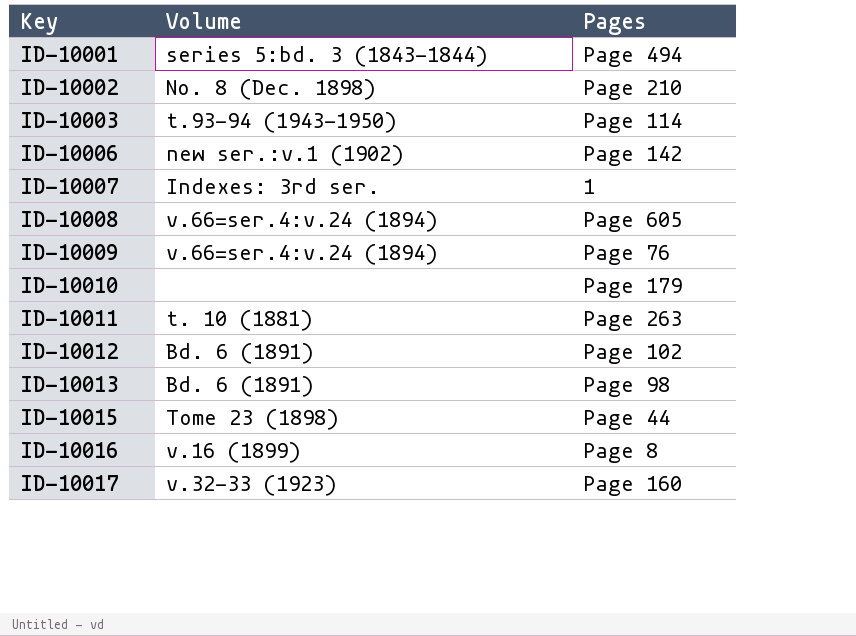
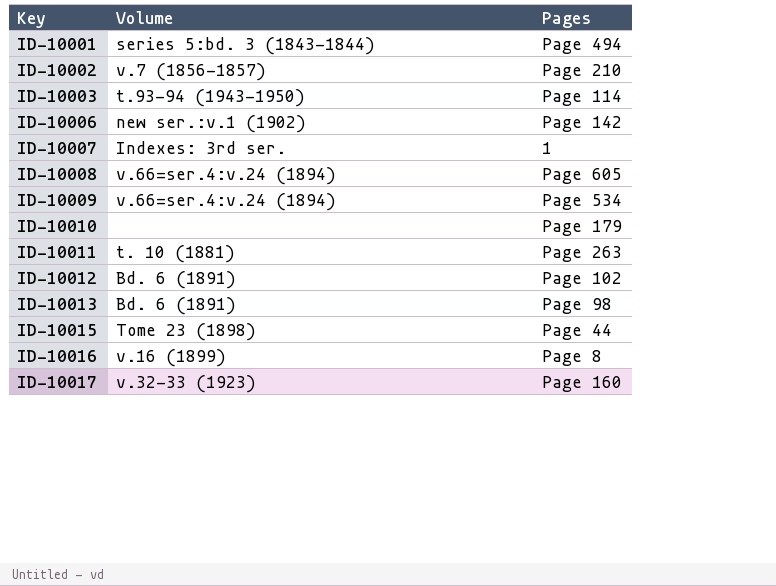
ID-10002 | Volume: No. 8 (Dec. 1898) -> v.7 (1856-1857)
ID-10009 | Pages: Page 76 -> Page 534

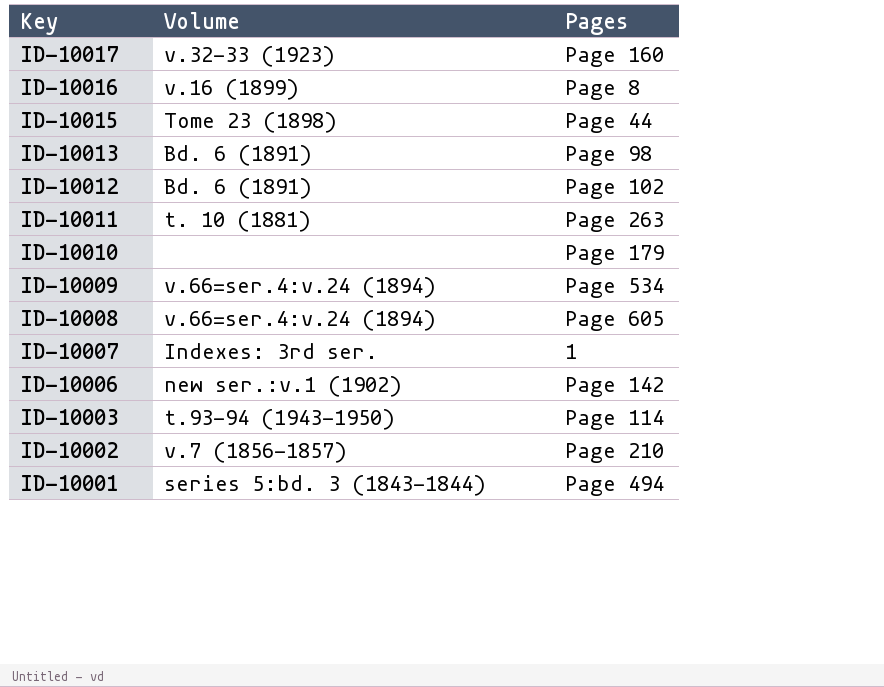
row order: Key ascending -> Key descending

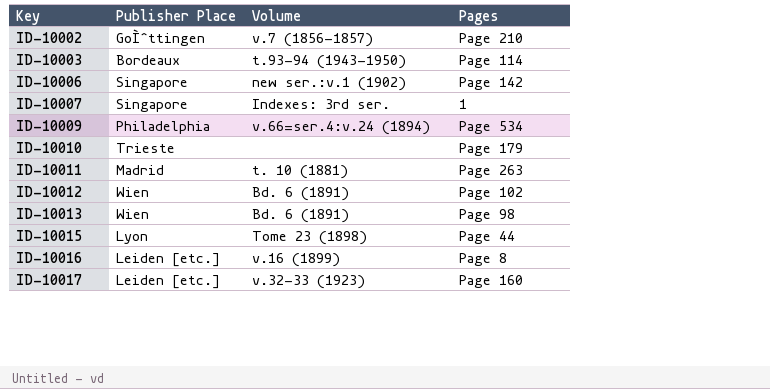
row order: Key descending -> Key ascending
column Publisher Place | position: none -> 2
row ID-10008: v.66=ser.4:v.24 (1894) | Page 605 -> none
row ID-10001: series 5:bd. 3 (1843-1844) | Page 494 -> none

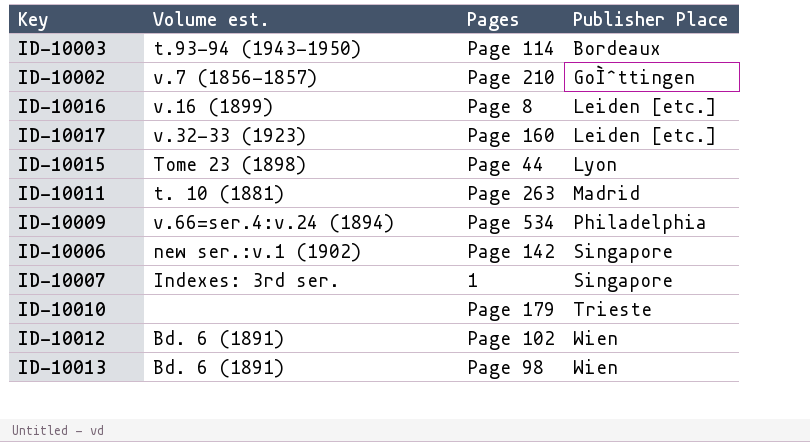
row order: Key ascending -> Publisher Place ascending
column name: Volume -> Volume est.
column Publisher Place | position: 2 -> 4

